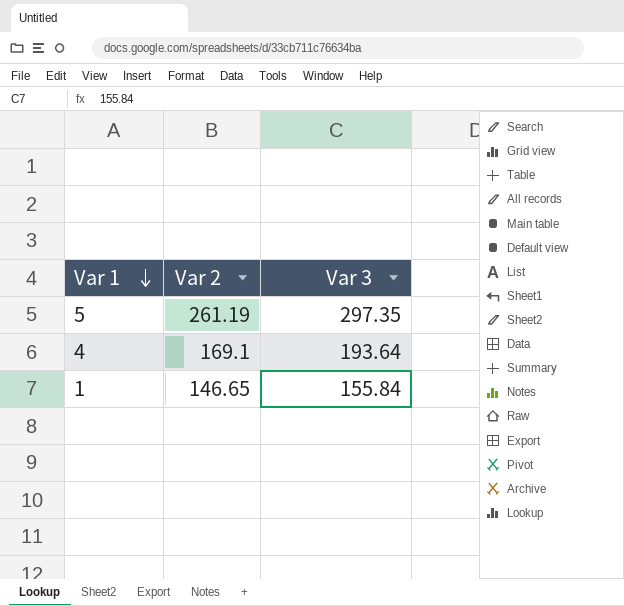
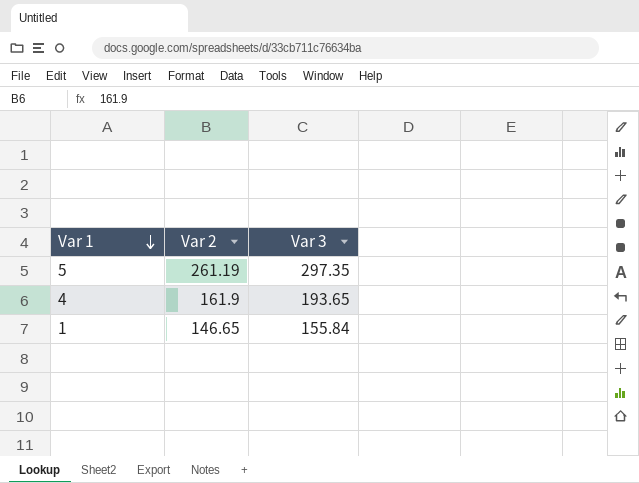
4 | Var 2: 169.1 -> 161.9
4 | Var 3: 193.64 -> 193.65

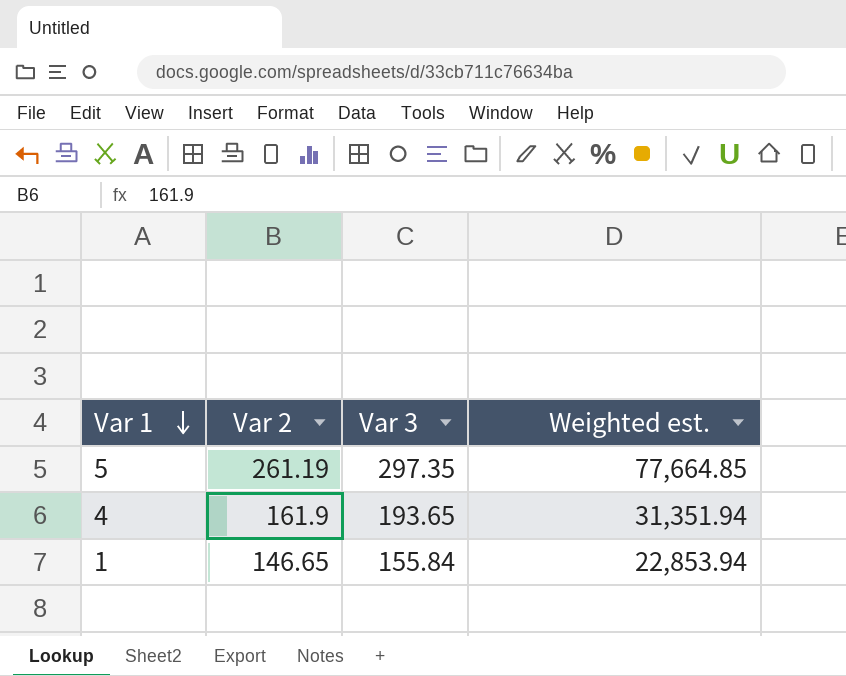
column Weighted est. | formula: none -> [Var 2] * [Var 3]

